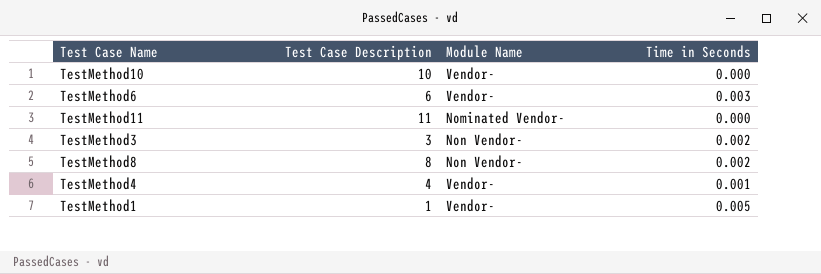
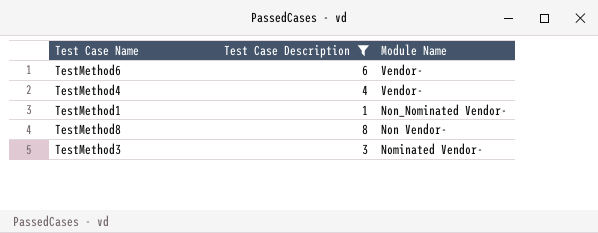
filter: none -> Test Case Description <= 8
row order: none -> Module Name descending
column Time in Seconds | position: 4 -> none
TestMethod1 | Module Name: Vendor- -> Non_Nominated Vendor-
TestMethod3 | Module Name: Non Vendor- -> Nominated Vendor-

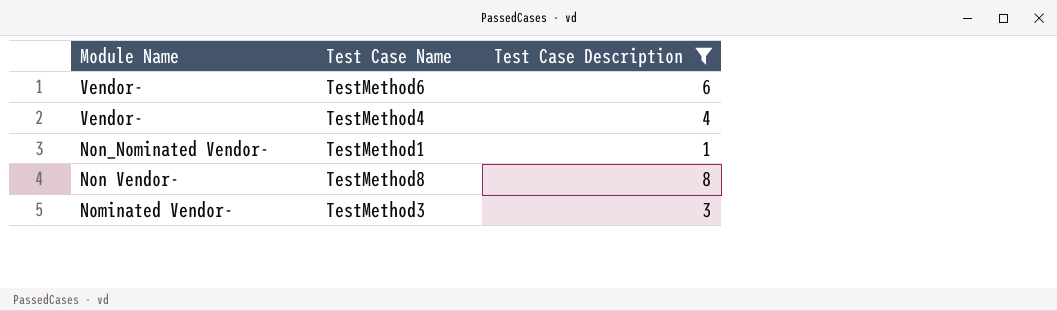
column Module Name | position: 3 -> 1

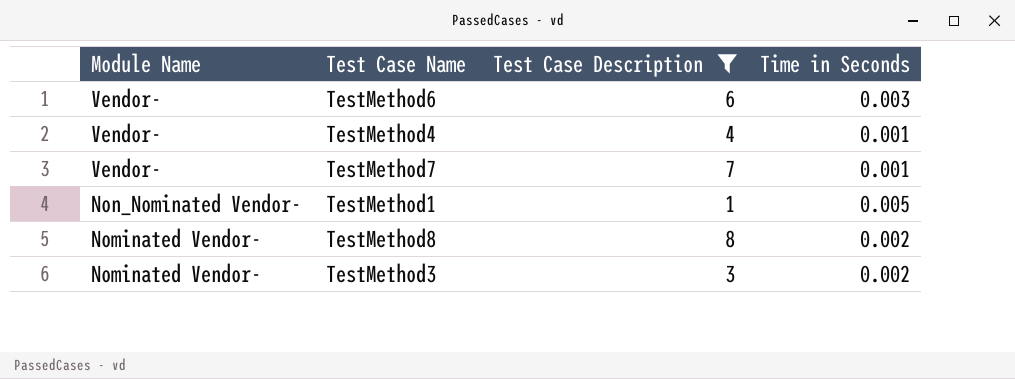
column Time in Seconds | position: none -> 4
row TestMethod7: none -> Vendor- | 7 | 0.001
TestMethod8 | Module Name: Non Vendor- -> Nominated Vendor-

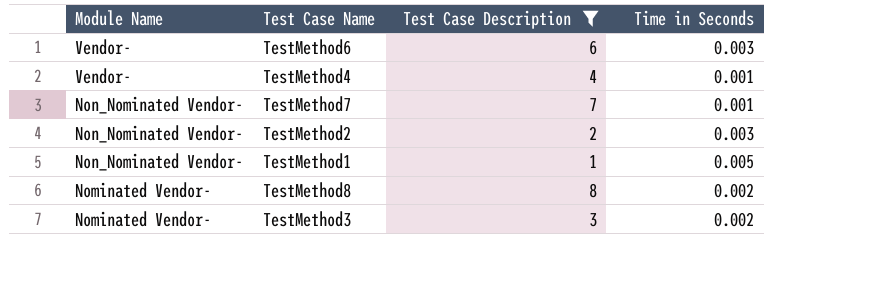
TestMethod7 | Module Name: Vendor- -> Non_Nominated Vendor-
row TestMethod2: none -> Non_Nominated Vendor- | 2 | 0.003

